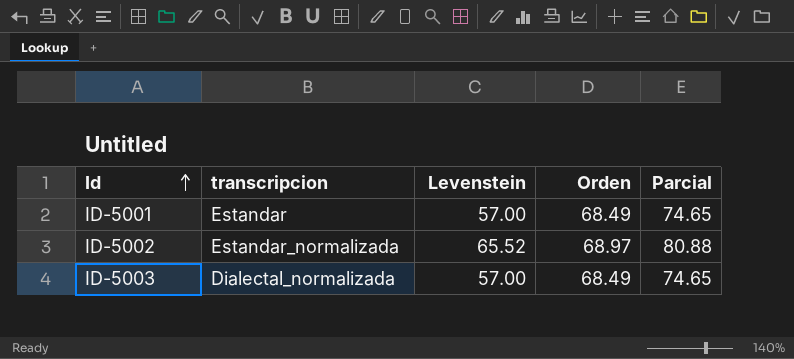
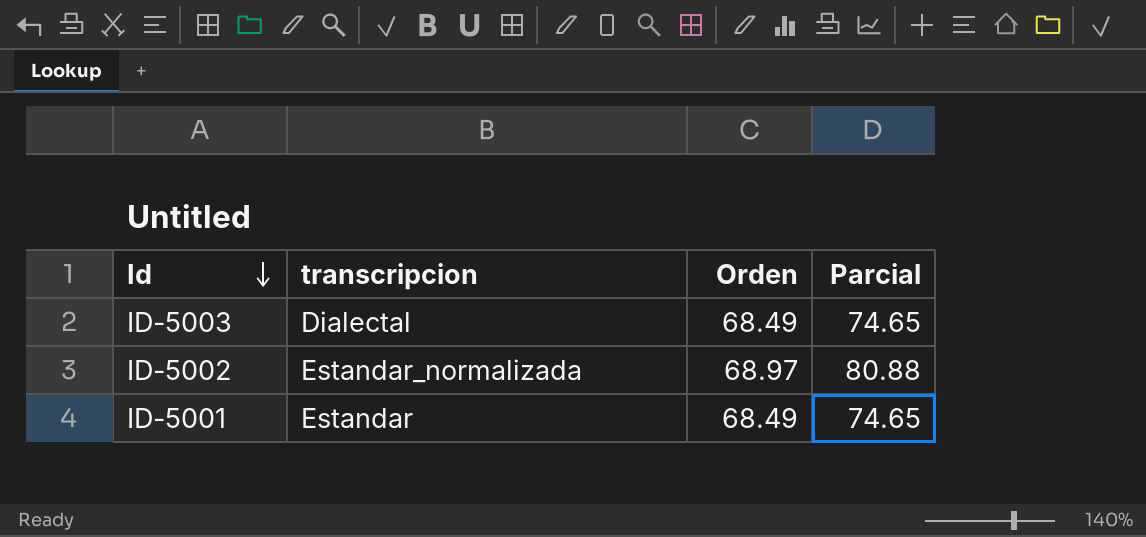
row order: Id ascending -> Id descending
column Levenstein | position: 3 -> none
ID-5003 | transcripcion: Dialectal_normalizada -> Dialectal

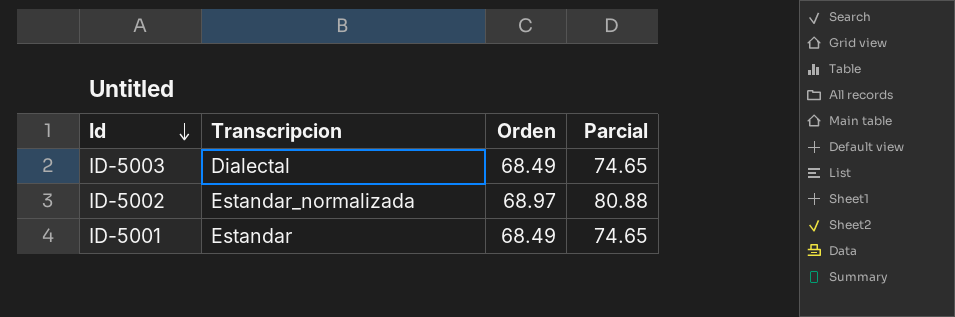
column name: transcripcion -> Transcripcion

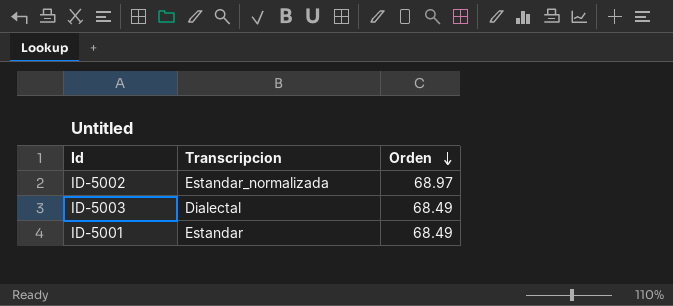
row order: Id descending -> Orden descending
column Parcial | position: 4 -> none

